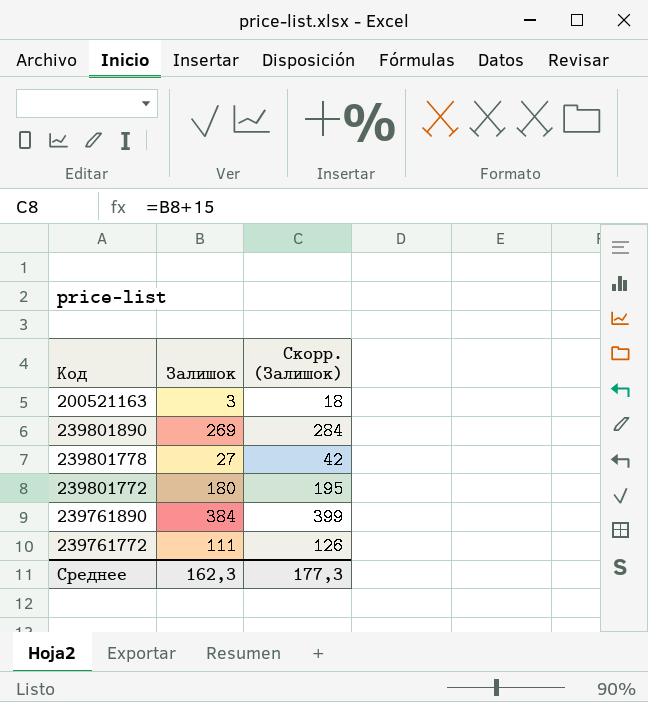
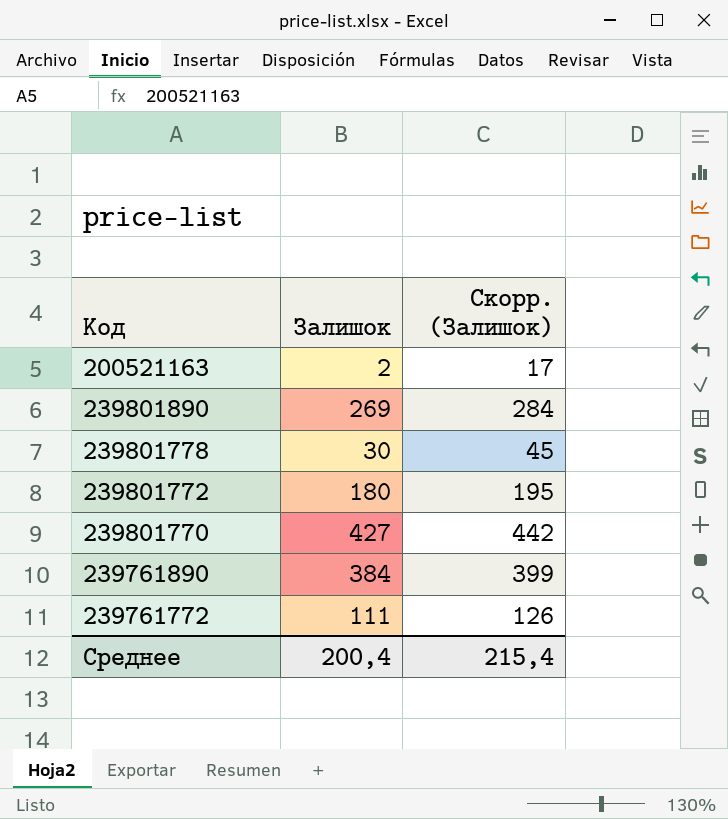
200521163 | Залишок: 3 -> 2
200521163 | Скорр. (Залишок): 18 -> 17
239801778 | Залишок: 27 -> 30
239801778 | Скорр. (Залишок): 42 -> 45
row 239801770: none -> 427 | 442
Среднее | Залишок: 162,3 -> 200,4
Среднее | Скорр. (Залишок): 177,3 -> 215,4

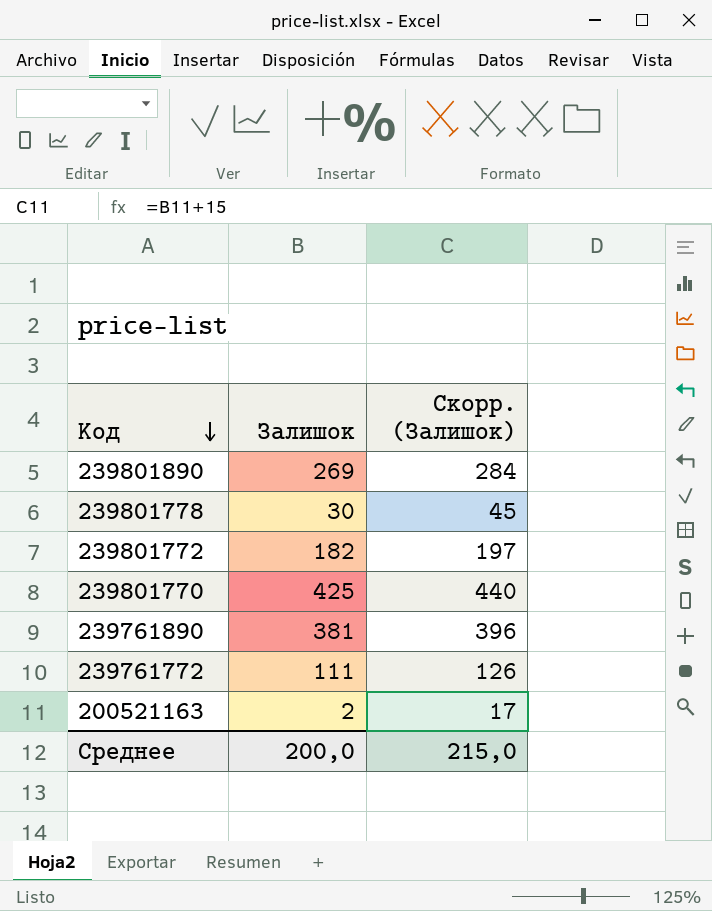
row order: none -> Код descending
239801772 | Залишок: 180 -> 182
239801772 | Скорр. (Залишок): 195 -> 197
239801770 | Залишок: 427 -> 425
239801770 | Скорр. (Залишок): 442 -> 440
239761890 | Залишок: 384 -> 381
239761890 | Скорр. (Залишок): 399 -> 396
Среднее | Залишок: 200,4 -> 200,0
Среднее | Скорр. (Залишок): 215,4 -> 215,0

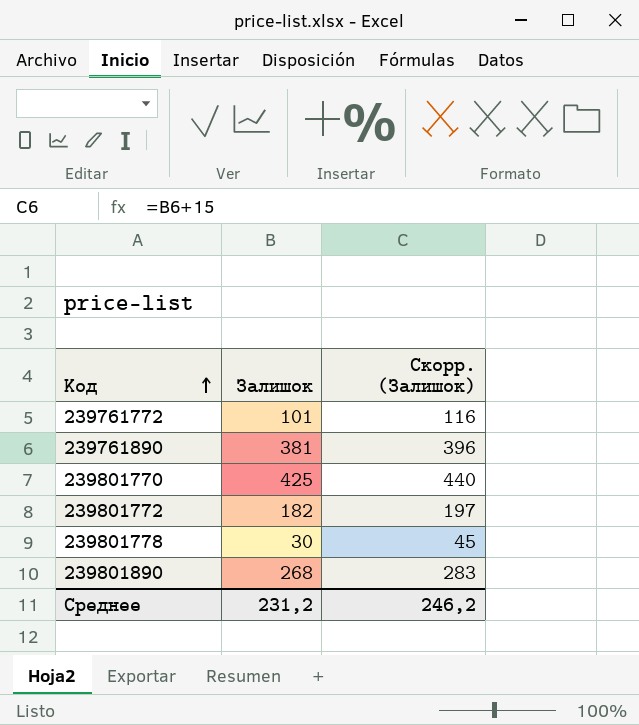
row order: Код descending -> Код ascending
row 200521163: 2 | 17 -> none
239761772 | Залишок: 111 -> 101
239761772 | Скорр. (Залишок): 126 -> 116
239801890 | Залишок: 269 -> 268
239801890 | Скорр. (Залишок): 284 -> 283
Среднее | Залишок: 200,0 -> 231,2
Среднее | Скорр. (Залишок): 215,0 -> 246,2

